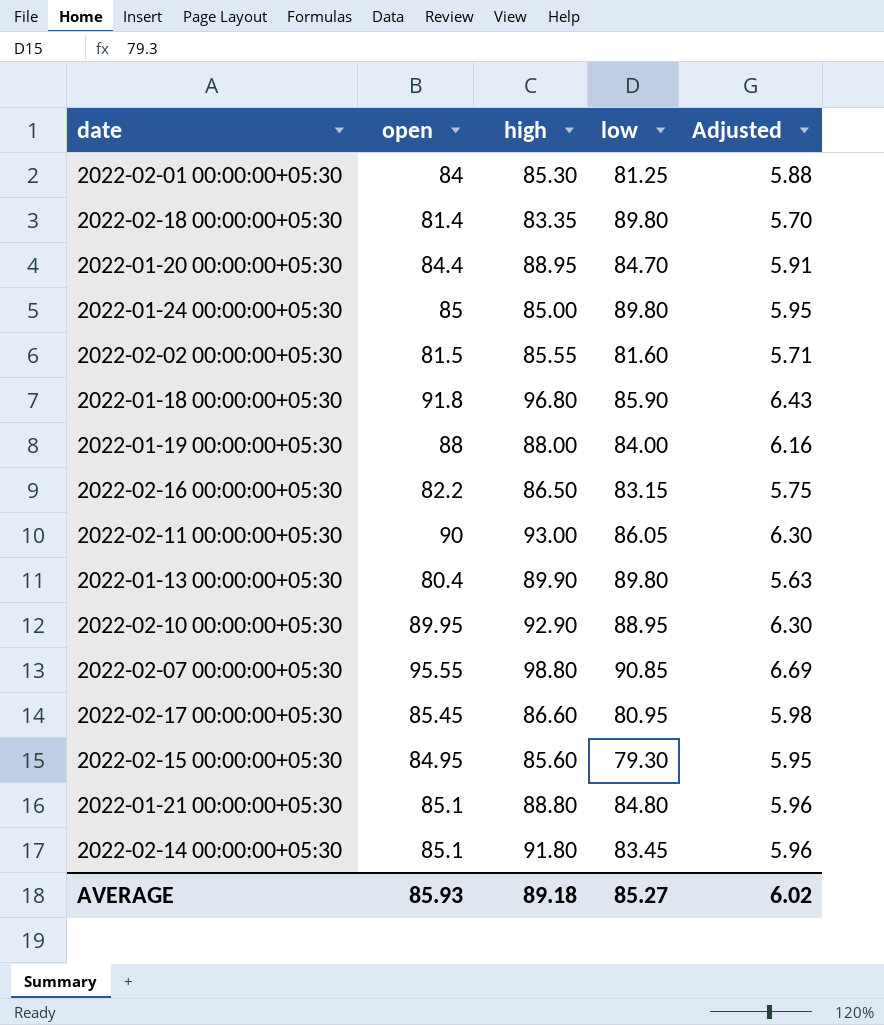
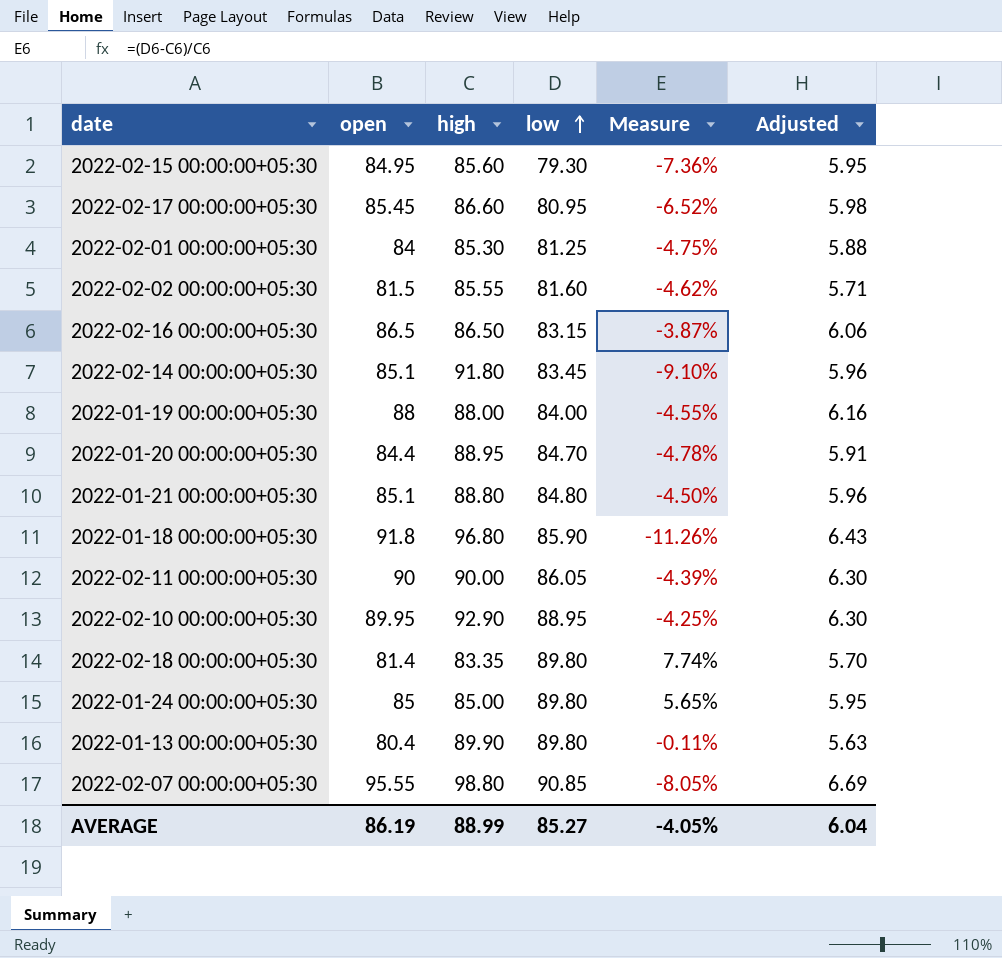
row order: none -> low ascending
column Measure | formula: none -> ([low] - [high]) / [high]
2022-02-16 00:00:00+05:30 | open: 82.2 -> 86.5
2022-02-16 00:00:00+05:30 | Adjusted: 5.75 -> 6.06
2022-02-11 00:00:00+05:30 | high: 93.00 -> 90.00
AVERAGE | open: 85.93 -> 86.19
AVERAGE | high: 89.18 -> 88.99
AVERAGE | Adjusted: 6.02 -> 6.04

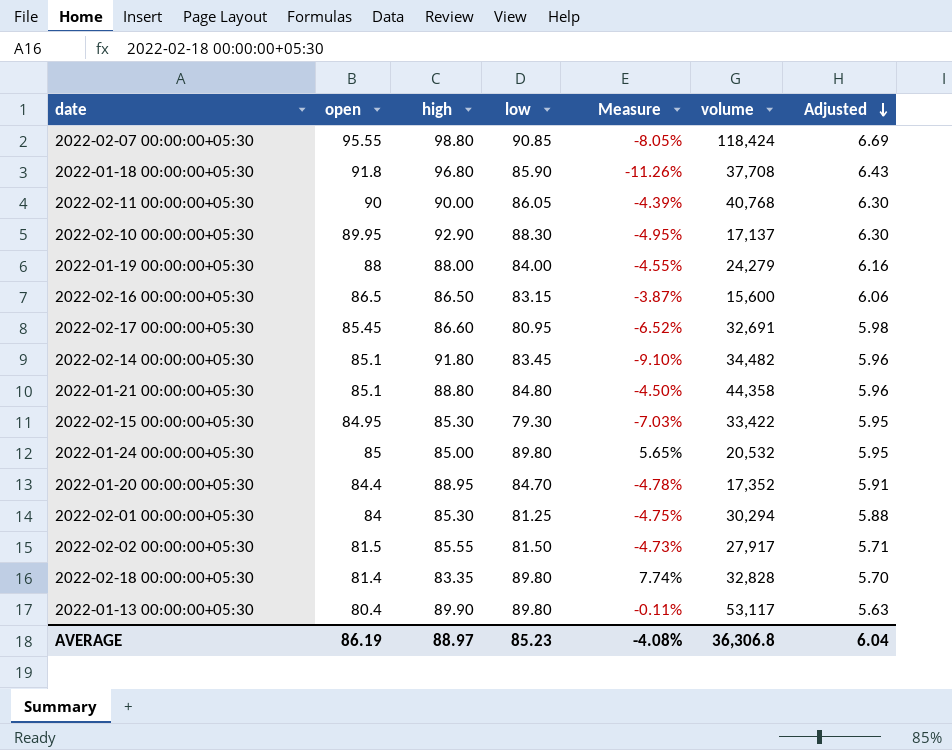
row order: low ascending -> Adjusted descending
column volume | position: none -> 6
2022-02-10 00:00:00+05:30 | low: 88.95 -> 88.30
2022-02-10 00:00:00+05:30 | Measure: -4.25% -> -4.95%
2022-02-15 00:00:00+05:30 | high: 85.60 -> 85.30
2022-02-15 00:00:00+05:30 | Measure: -7.36% -> -7.03%
2022-02-02 00:00:00+05:30 | low: 81.60 -> 81.50
2022-02-02 00:00:00+05:30 | Measure: -4.62% -> -4.73%
AVERAGE | high: 88.99 -> 88.97
AVERAGE | low: 85.27 -> 85.23
AVERAGE | Measure: -4.05% -> -4.08%

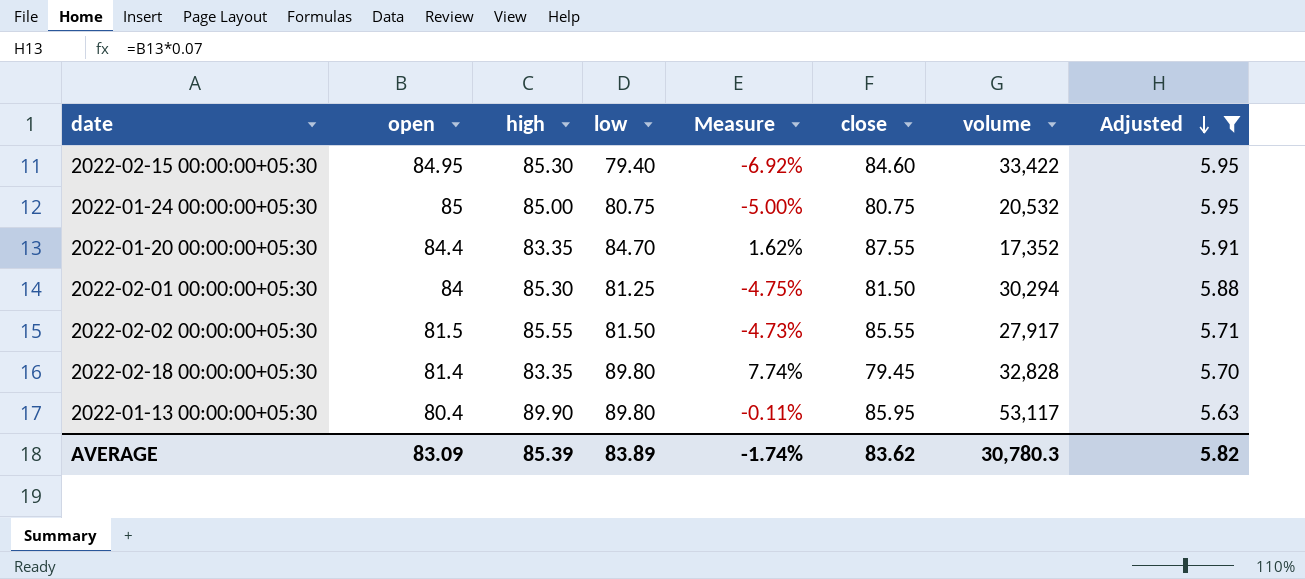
filter: none -> Adjusted <= 5.95
column close | position: none -> 6
2022-02-15 00:00:00+05:30 | low: 79.30 -> 79.40
2022-02-15 00:00:00+05:30 | Measure: -7.03% -> -6.92%
2022-01-24 00:00:00+05:30 | low: 89.80 -> 80.75
2022-01-24 00:00:00+05:30 | Measure: 5.65% -> -5.00%
2022-01-20 00:00:00+05:30 | high: 88.95 -> 83.35
2022-01-20 00:00:00+05:30 | Measure: -4.78% -> 1.62%
AVERAGE | open: 86.19 -> 83.09
AVERAGE | high: 88.97 -> 85.39
AVERAGE | low: 85.23 -> 83.89
AVERAGE | Measure: -4.08% -> -1.74%
AVERAGE | volume: 36,306.8 -> 30,780.3
AVERAGE | Adjusted: 6.04 -> 5.82

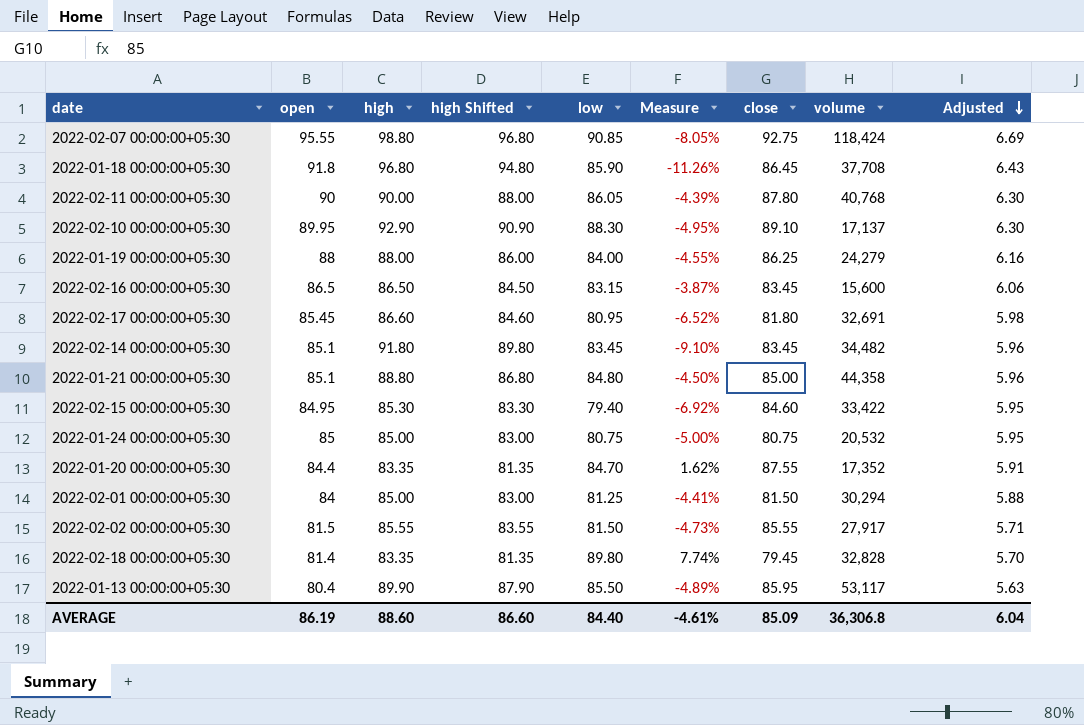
filter: Adjusted <= 5.95 -> none
column high Shifted | formula: none -> [high] - 2
2022-02-01 00:00:00+05:30 | high: 85.30 -> 85.00
2022-02-01 00:00:00+05:30 | Measure: -4.75% -> -4.41%
2022-01-13 00:00:00+05:30 | low: 89.80 -> 85.50
2022-01-13 00:00:00+05:30 | Measure: -0.11% -> -4.89%
AVERAGE | open: 83.09 -> 86.19
AVERAGE | high: 85.39 -> 88.60
AVERAGE | low: 83.89 -> 84.40
AVERAGE | Measure: -1.74% -> -4.61%
AVERAGE | close: 83.62 -> 85.09
AVERAGE | volume: 30,780.3 -> 36,306.8
AVERAGE | Adjusted: 5.82 -> 6.04

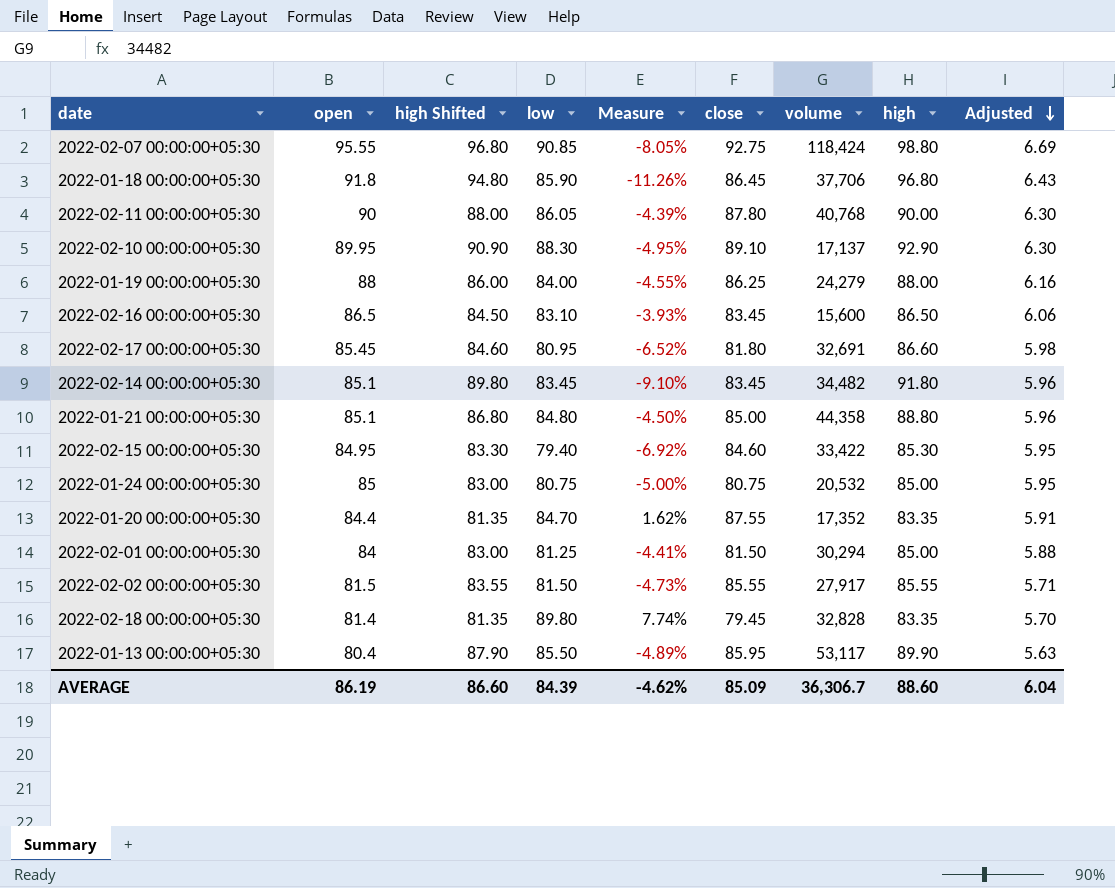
column high | position: 3 -> 8
2022-01-18 00:00:00+05:30 | volume: 37,708 -> 37,706
2022-02-16 00:00:00+05:30 | low: 83.15 -> 83.10
2022-02-16 00:00:00+05:30 | Measure: -3.87% -> -3.93%
AVERAGE | low: 84.40 -> 84.39
AVERAGE | Measure: -4.61% -> -4.62%
AVERAGE | volume: 36,306.8 -> 36,306.7

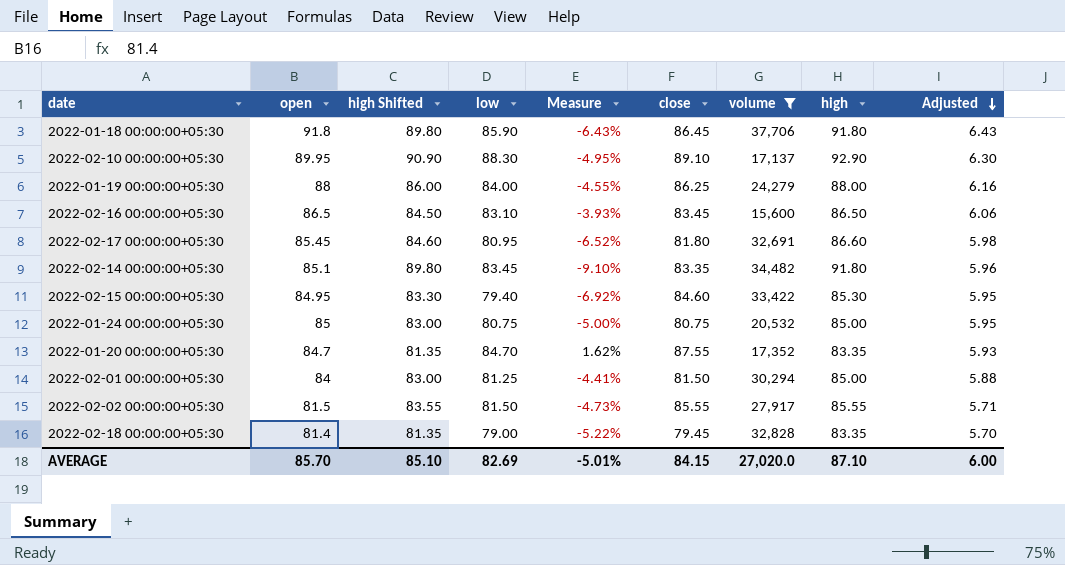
filter: none -> volume <= 37,706
2022-01-18 00:00:00+05:30 | high Shifted: 94.80 -> 89.80
2022-01-18 00:00:00+05:30 | Measure: -11.26% -> -6.43%
2022-01-18 00:00:00+05:30 | high: 96.80 -> 91.80
2022-02-14 00:00:00+05:30 | close: 83.45 -> 83.35
2022-01-20 00:00:00+05:30 | open: 84.4 -> 84.7
2022-01-20 00:00:00+05:30 | Adjusted: 5.91 -> 5.93
2022-02-18 00:00:00+05:30 | low: 89.80 -> 79.00
2022-02-18 00:00:00+05:30 | Measure: 7.74% -> -5.22%
AVERAGE | open: 86.19 -> 85.70
AVERAGE | high Shifted: 86.60 -> 85.10
AVERAGE | low: 84.39 -> 82.69
AVERAGE | Measure: -4.62% -> -5.01%
AVERAGE | close: 85.09 -> 84.15
AVERAGE | volume: 36,306.7 -> 27,020.0
AVERAGE | high: 88.60 -> 87.10
AVERAGE | Adjusted: 6.04 -> 6.00

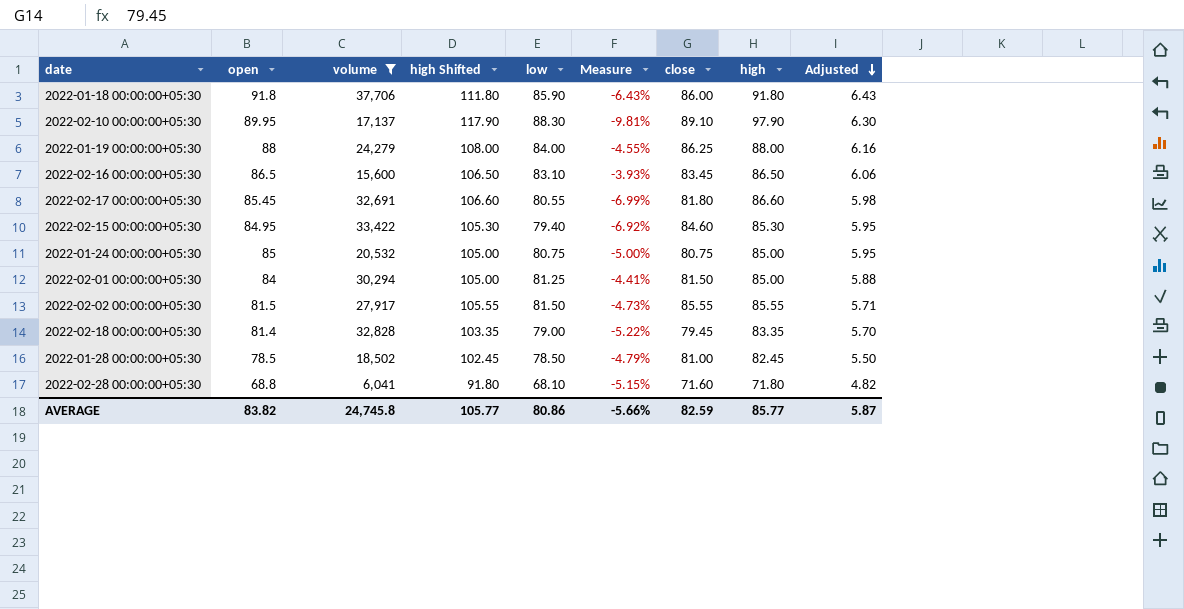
column volume | position: 7 -> 3
column high Shifted | formula: [high] - 2 -> [high] + 20
row 2022-02-14 00:00:00+05:30: 85.1 | 89.80 | 83.45 | -9.10% | 83.35 | 34,482 | 91.80 | 5.96 -> none
row 2022-01-20 00:00:00+05:30: 84.7 | 81.35 | 84.70 | 1.62% | 87.55 | 17,352 | 83.35 | 5.93 -> none
2022-01-18 00:00:00+05:30 | close: 86.45 -> 86.00
2022-02-10 00:00:00+05:30 | Measure: -4.95% -> -9.81%
2022-02-10 00:00:00+05:30 | high: 92.90 -> 97.90
2022-02-17 00:00:00+05:30 | low: 80.95 -> 80.55
2022-02-17 00:00:00+05:30 | Measure: -6.52% -> -6.99%
row 2022-01-28 00:00:00+05:30: none -> 78.5 | 18,502 | 102.45 | 78.50 | -4.79% | 81.00 | 82.45 | 5.50
row 2022-02-28 00:00:00+05:30: none -> 68.8 | 6,041 | 91.80 | 68.10 | -5.15% | 71.60 | 71.80 | 4.82
AVERAGE | open: 85.70 -> 83.82
AVERAGE | volume: 27,020.0 -> 24,745.8
AVERAGE | high Shifted: 85.10 -> 105.77
AVERAGE | low: 82.69 -> 80.86
AVERAGE | Measure: -5.01% -> -5.66%
AVERAGE | close: 84.15 -> 82.59
AVERAGE | high: 87.10 -> 85.77
AVERAGE | Adjusted: 6.00 -> 5.87

